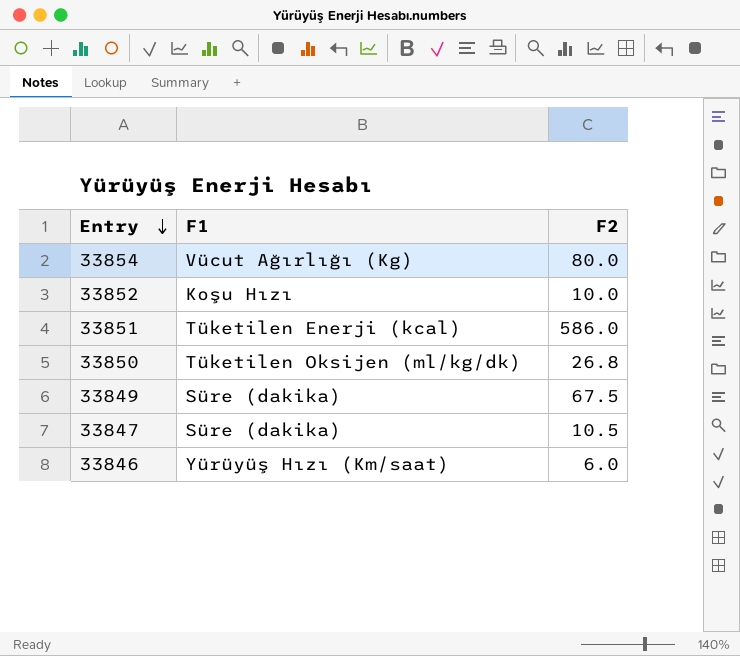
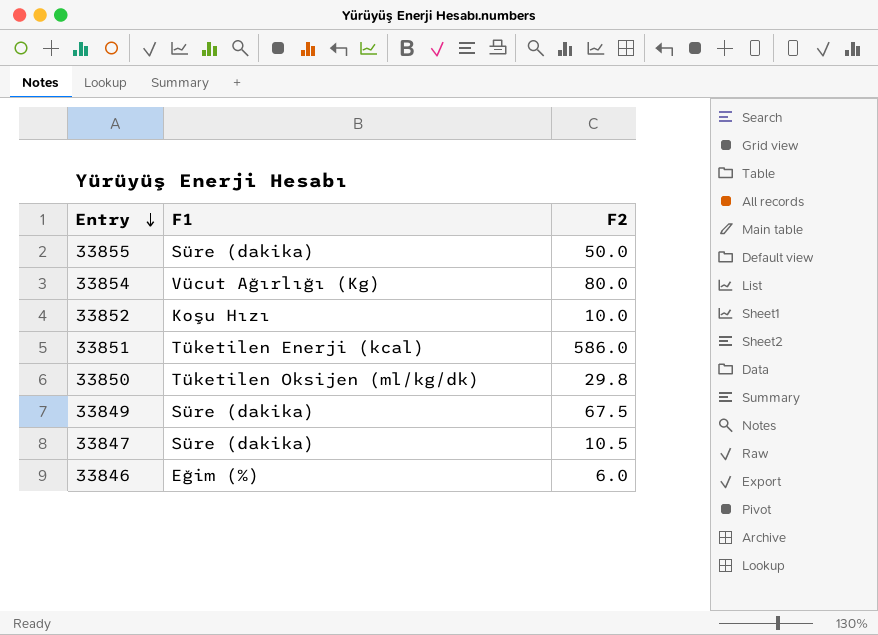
row 33855: none -> Süre (dakika) | 50.0
33850 | F2: 26.8 -> 29.8
33846 | F1: Yürüyüş Hızı (Km/saat) -> Eğim (%)

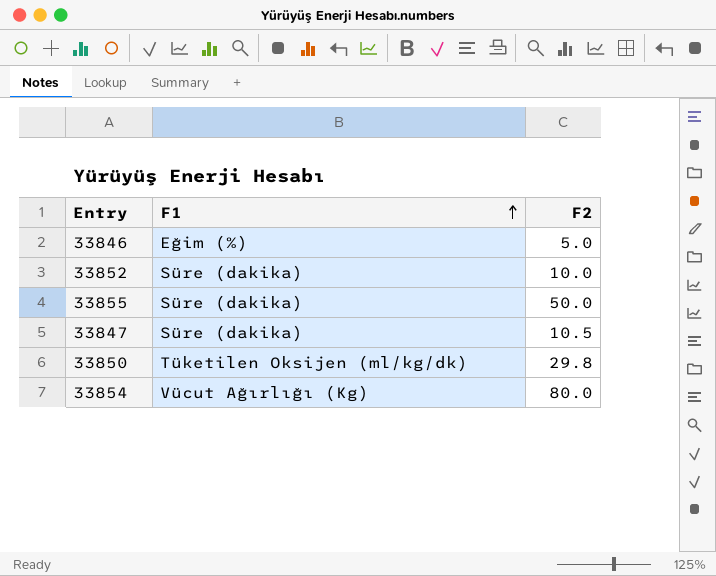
row order: Entry descending -> F1 ascending
row 33851: Tüketilen Enerji (kcal) | 586.0 -> none
row 33849: Süre (dakika) | 67.5 -> none
33846 | F2: 6.0 -> 5.0
33852 | F1: Koşu Hızı -> Süre (dakika)

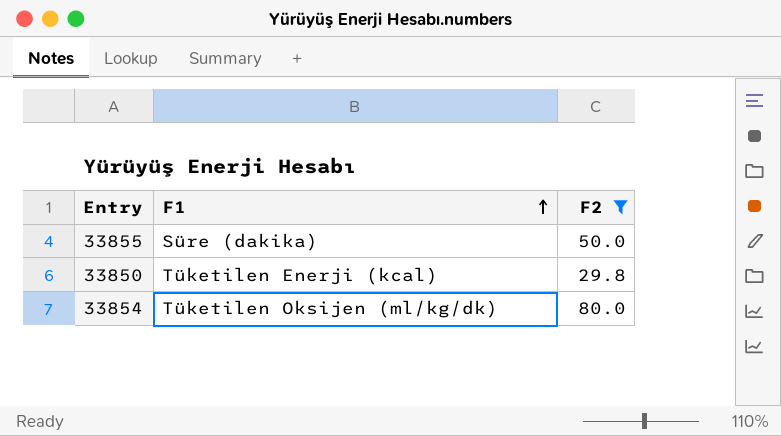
filter: none -> F2 >= 29.8
33850 | F1: Tüketilen Oksijen (ml/kg/dk) -> Tüketilen Enerji (kcal)
33854 | F1: Vücut Ağırlığı (Kg) -> Tüketilen Oksijen (ml/kg/dk)

